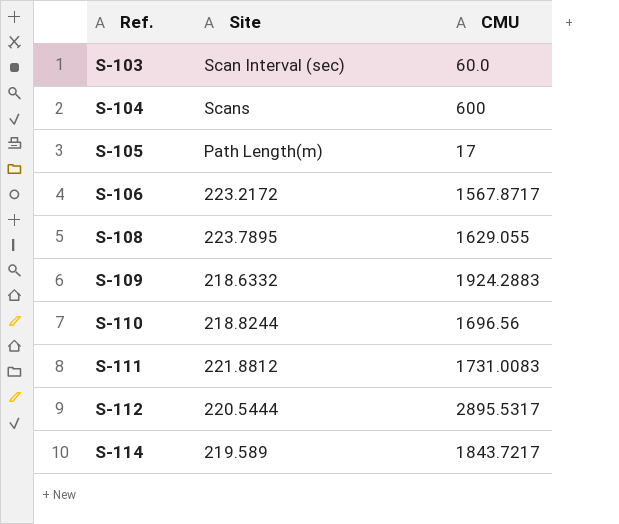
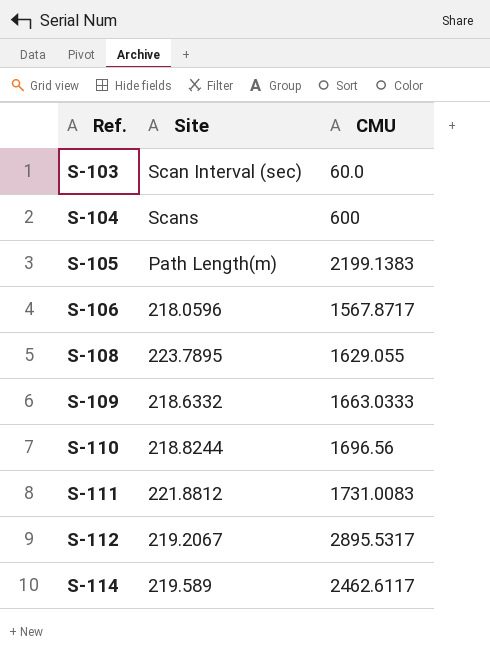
S-105 | CMU: 17 -> 2199.1383
S-106 | Site: 223.2172 -> 218.0596
S-109 | CMU: 1924.2883 -> 1663.0333
S-112 | Site: 220.5444 -> 219.2067
S-114 | CMU: 1843.7217 -> 2462.6117

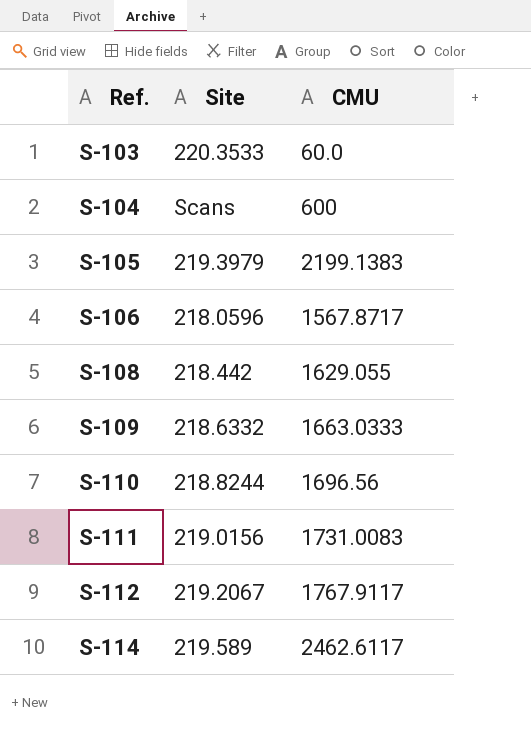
S-103 | Site: Scan Interval (sec) -> 220.3533
S-105 | Site: Path Length(m) -> 219.3979
S-108 | Site: 223.7895 -> 218.442
S-111 | Site: 221.8812 -> 219.0156
S-112 | CMU: 2895.5317 -> 1767.9117

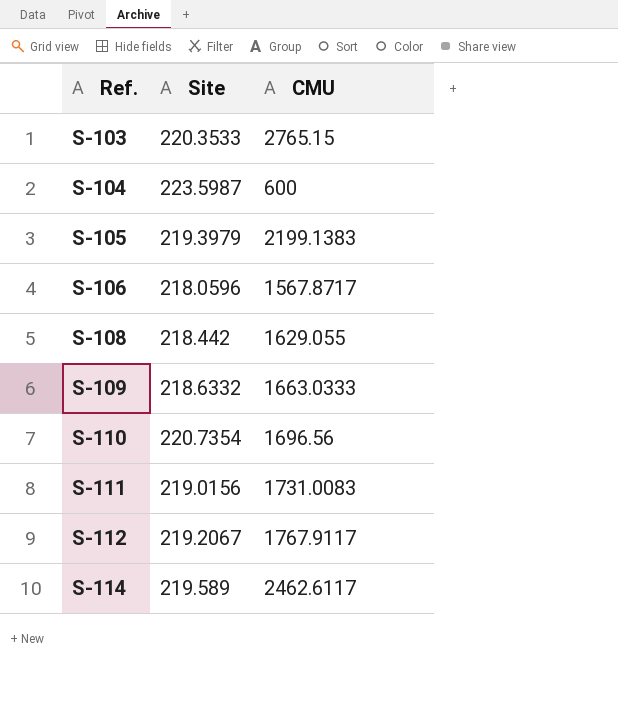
S-103 | CMU: 60.0 -> 2765.15
S-104 | Site: Scans -> 223.5987
S-110 | Site: 218.8244 -> 220.7354

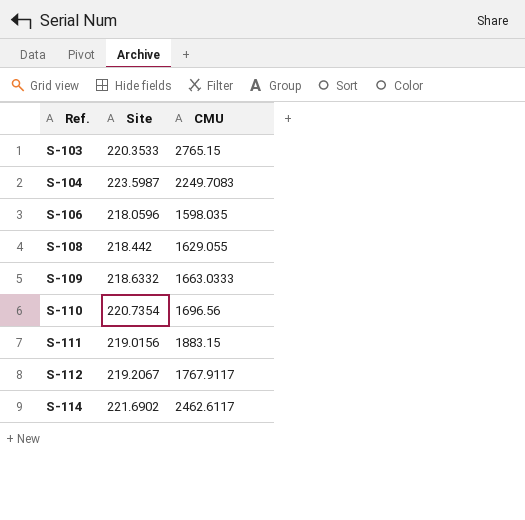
row S-105: 219.3979 | 2199.1383 -> none
S-104 | CMU: 600 -> 2249.7083
S-106 | CMU: 1567.8717 -> 1598.035
S-111 | CMU: 1731.0083 -> 1883.15
S-114 | Site: 219.589 -> 221.6902

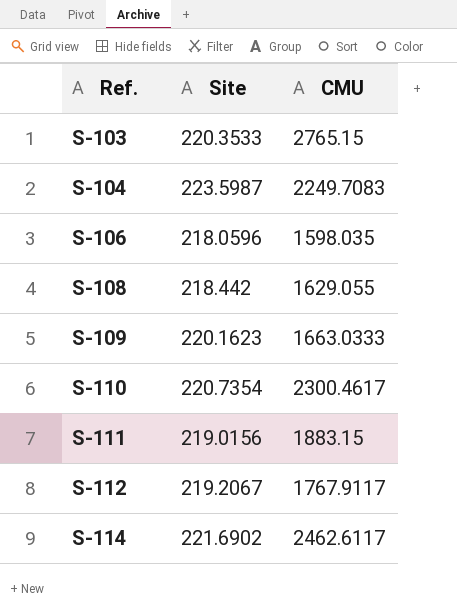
S-109 | Site: 218.6332 -> 220.1623
S-110 | CMU: 1696.56 -> 2300.4617

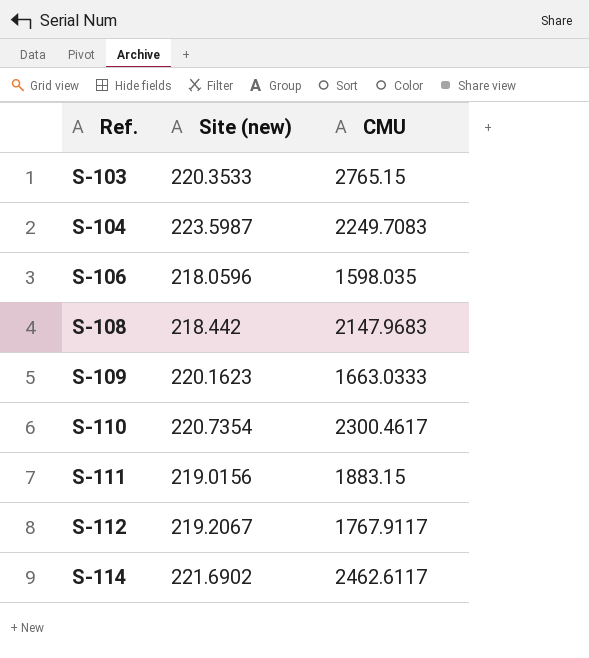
column name: Site -> Site (new)
S-108 | CMU: 1629.055 -> 2147.9683

